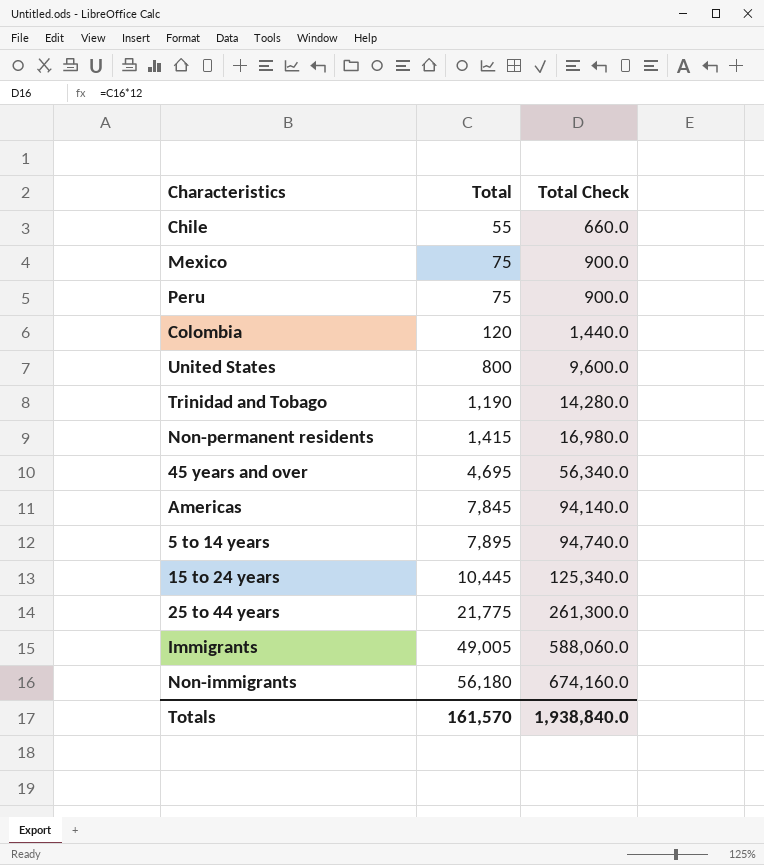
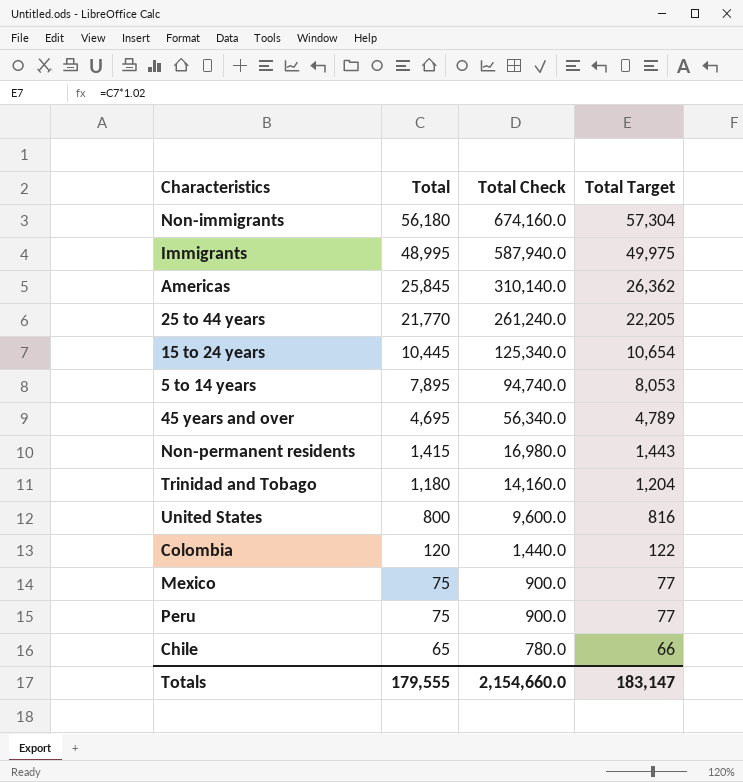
row order: Total ascending -> Total descending
column Total Target | formula: none -> [Total] * 1.02
Immigrants | Total: 49,005 -> 48,995
Immigrants | Total Check: 588,060.0 -> 587,940.0
Americas | Total: 7,845 -> 25,845
Americas | Total Check: 94,140.0 -> 310,140.0
25 to 44 years | Total: 21,775 -> 21,770
25 to 44 years | Total Check: 261,300.0 -> 261,240.0
Trinidad and Tobago | Total: 1,190 -> 1,180
Trinidad and Tobago | Total Check: 14,280.0 -> 14,160.0
Chile | Total: 55 -> 65
Chile | Total Check: 660.0 -> 780.0
Totals | Total: 161,570 -> 179,555
Totals | Total Check: 1,938,840.0 -> 2,154,660.0

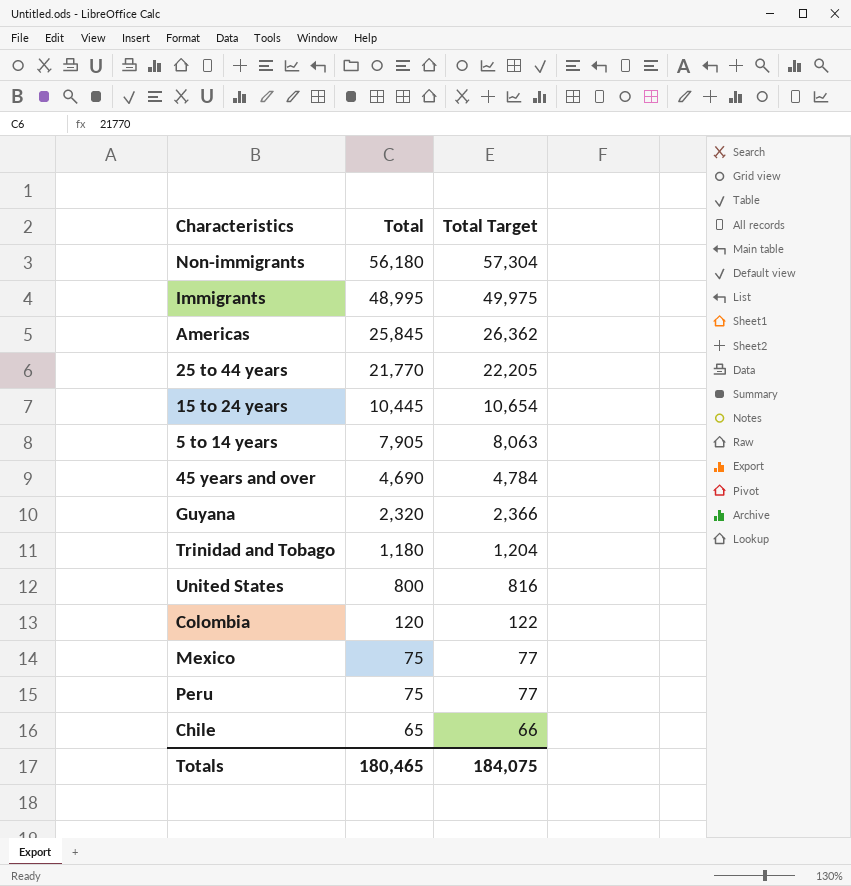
column Total Check | formula: [Total] * 12 -> none
row Non-permanent residents: 1,415 | 16,980.0 | 1,443 -> none
5 to 14 years | Total: 7,895 -> 7,905
5 to 14 years | Total Target: 8,053 -> 8,063
45 years and over | Total: 4,695 -> 4,690
45 years and over | Total Target: 4,789 -> 4,784
row Guyana: none -> 2,320 | 2,366
Totals | Total: 179,555 -> 180,465
Totals | Total Target: 183,147 -> 184,075

